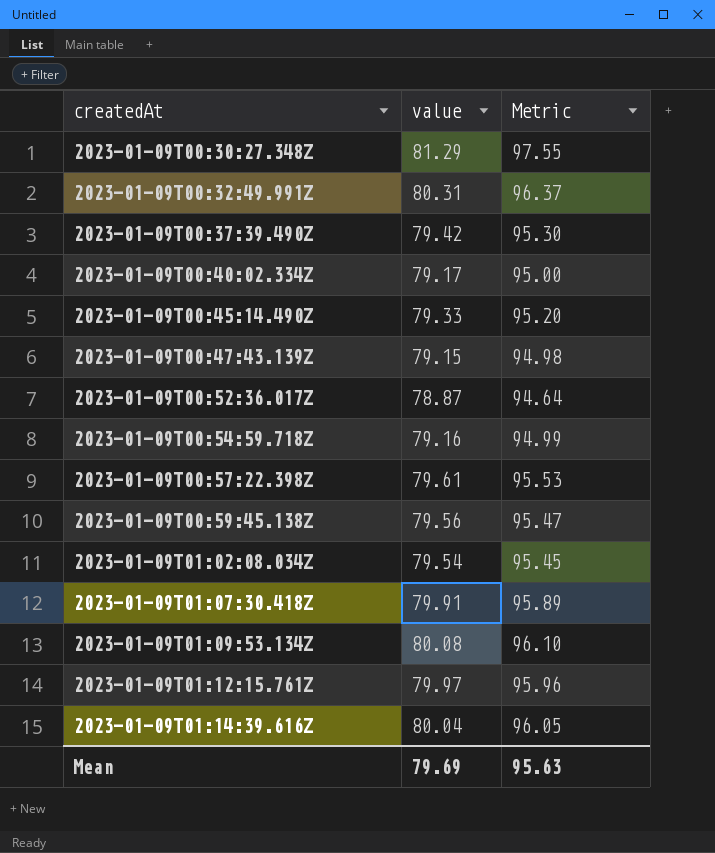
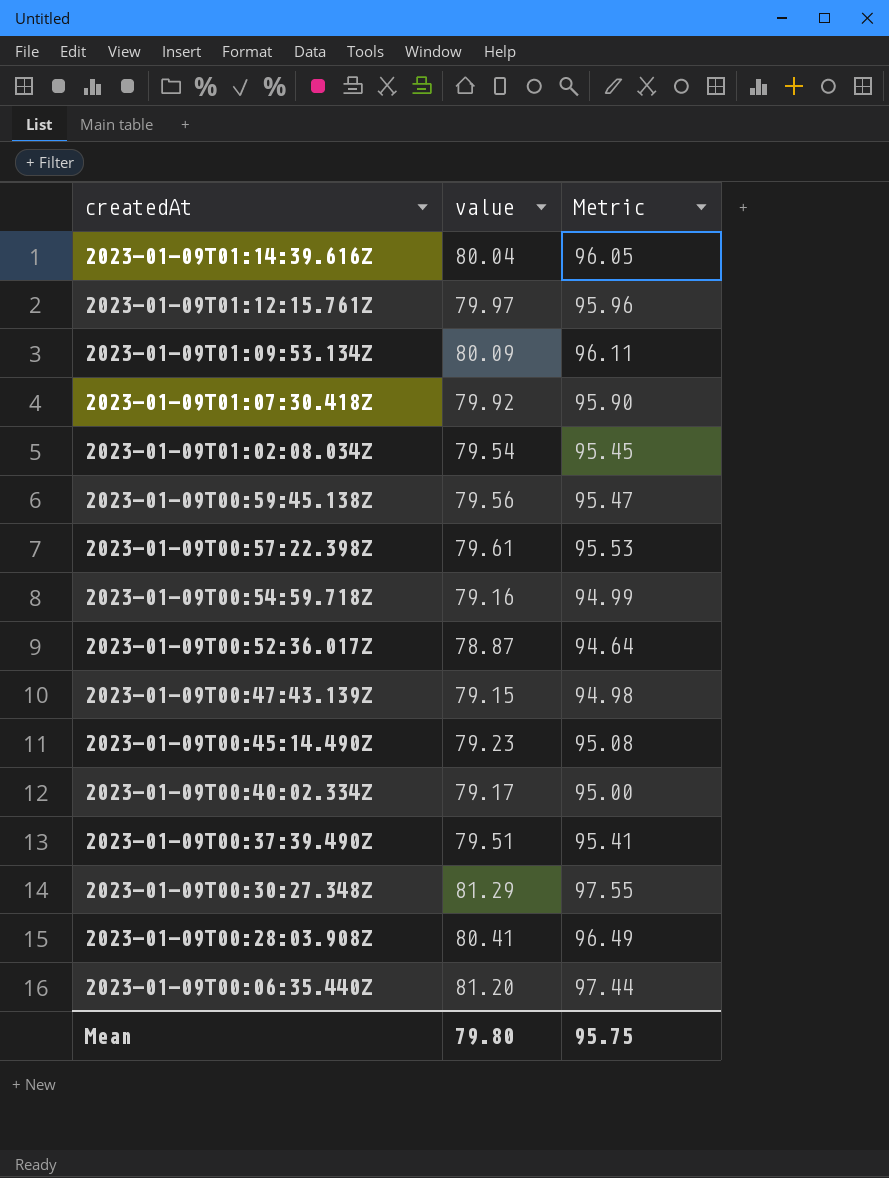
row order: createdAt ascending -> createdAt descending
row 2023-01-09T00:32:49.991Z: 80.31 | 96.37 -> none
2023-01-09T01:09:53.134Z | value: 80.08 -> 80.09
2023-01-09T01:09:53.134Z | Metric: 96.10 -> 96.11
2023-01-09T01:07:30.418Z | value: 79.91 -> 79.92
2023-01-09T01:07:30.418Z | Metric: 95.89 -> 95.90
2023-01-09T00:45:14.490Z | value: 79.33 -> 79.23
2023-01-09T00:45:14.490Z | Metric: 95.20 -> 95.08
2023-01-09T00:37:39.490Z | value: 79.42 -> 79.51
2023-01-09T00:37:39.490Z | Metric: 95.30 -> 95.41
row 2023-01-09T00:28:03.908Z: none -> 80.41 | 96.49
row 2023-01-09T00:06:35.440Z: none -> 81.20 | 97.44
Mean | value: 79.69 -> 79.80
Mean | Metric: 95.63 -> 95.75

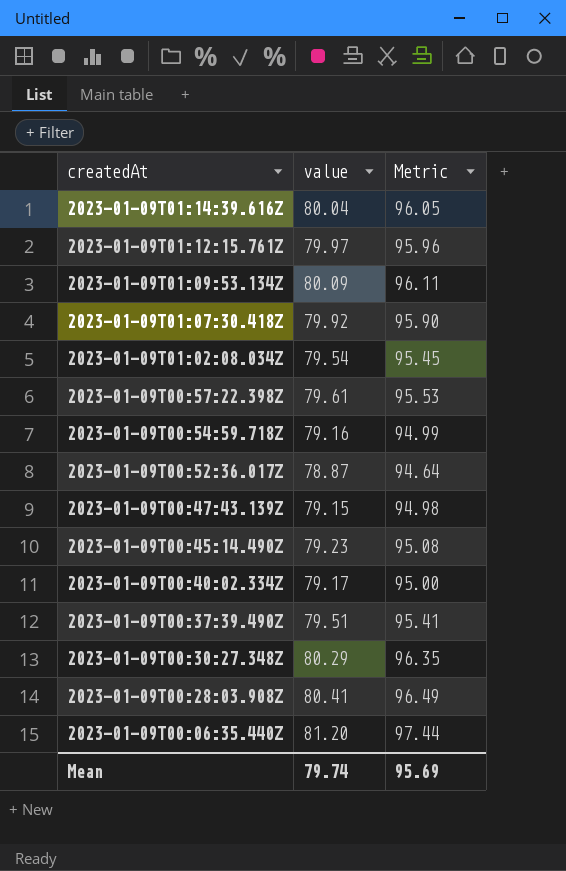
row 2023-01-09T00:59:45.138Z: 79.56 | 95.47 -> none
2023-01-09T00:30:27.348Z | value: 81.29 -> 80.29
2023-01-09T00:30:27.348Z | Metric: 97.55 -> 96.35
Mean | value: 79.80 -> 79.74
Mean | Metric: 95.75 -> 95.69

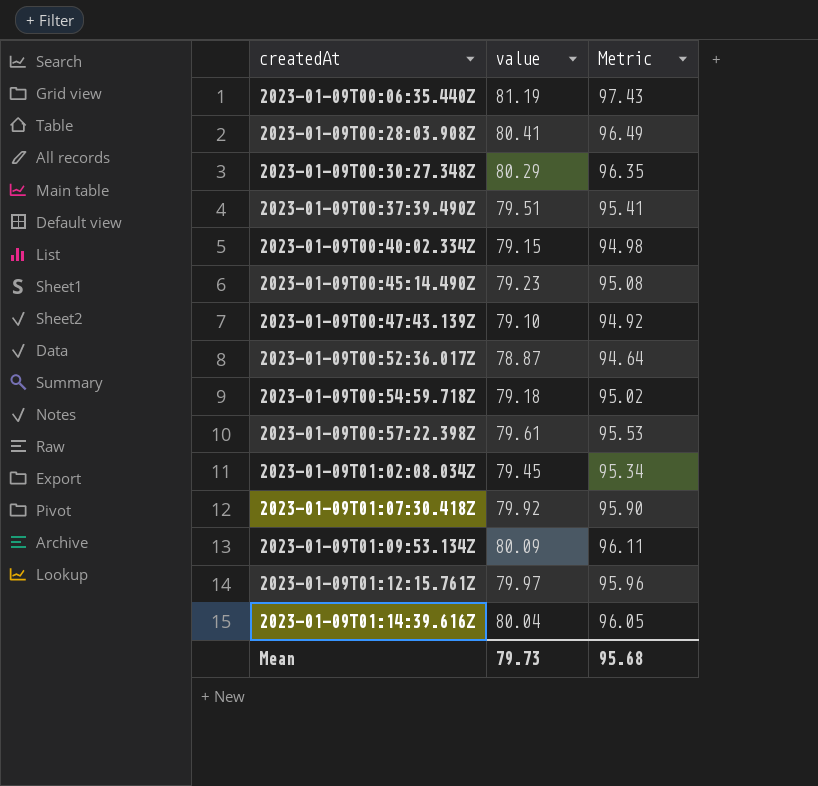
row order: createdAt descending -> createdAt ascending
2023-01-09T00:06:35.440Z | value: 81.20 -> 81.19
2023-01-09T00:06:35.440Z | Metric: 97.44 -> 97.43
2023-01-09T00:40:02.334Z | value: 79.17 -> 79.15
2023-01-09T00:40:02.334Z | Metric: 95.00 -> 94.98
2023-01-09T00:47:43.139Z | value: 79.15 -> 79.10
2023-01-09T00:47:43.139Z | Metric: 94.98 -> 94.92
2023-01-09T00:54:59.718Z | value: 79.16 -> 79.18
2023-01-09T00:54:59.718Z | Metric: 94.99 -> 95.02
2023-01-09T01:02:08.034Z | value: 79.54 -> 79.45
2023-01-09T01:02:08.034Z | Metric: 95.45 -> 95.34
Mean | value: 79.74 -> 79.73
Mean | Metric: 95.69 -> 95.68

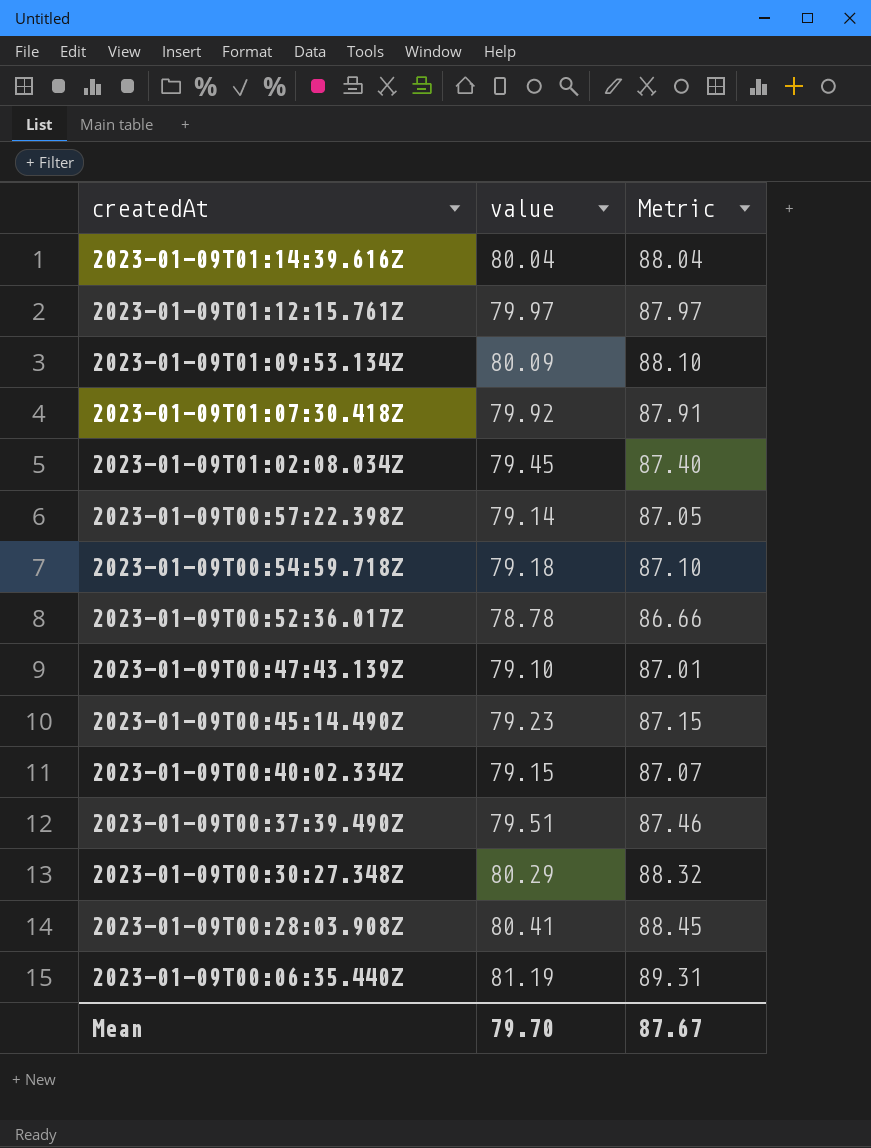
row order: createdAt ascending -> createdAt descending
column Metric | formula: [value] * 1.2 -> [value] * 1.1
2023-01-09T00:57:22.398Z | value: 79.61 -> 79.14
2023-01-09T00:52:36.017Z | value: 78.87 -> 78.78
Mean | value: 79.73 -> 79.70
Mean | Metric: 95.68 -> 87.67

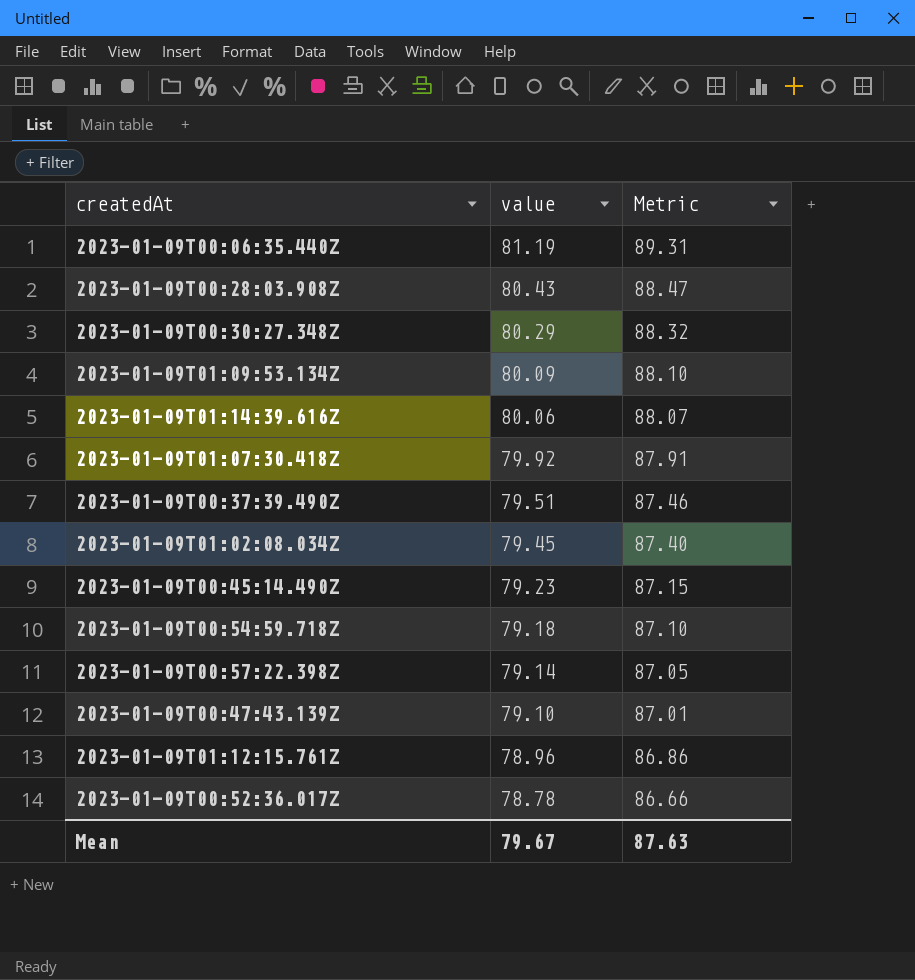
row order: createdAt descending -> value descending
row 2023-01-09T00:40:02.334Z: 79.15 | 87.07 -> none
2023-01-09T00:28:03.908Z | value: 80.41 -> 80.43
2023-01-09T00:28:03.908Z | Metric: 88.45 -> 88.47
2023-01-09T01:14:39.616Z | value: 80.04 -> 80.06
2023-01-09T01:14:39.616Z | Metric: 88.04 -> 88.07
2023-01-09T01:12:15.761Z | value: 79.97 -> 78.96
2023-01-09T01:12:15.761Z | Metric: 87.97 -> 86.86
Mean | value: 79.70 -> 79.67
Mean | Metric: 87.67 -> 87.63

